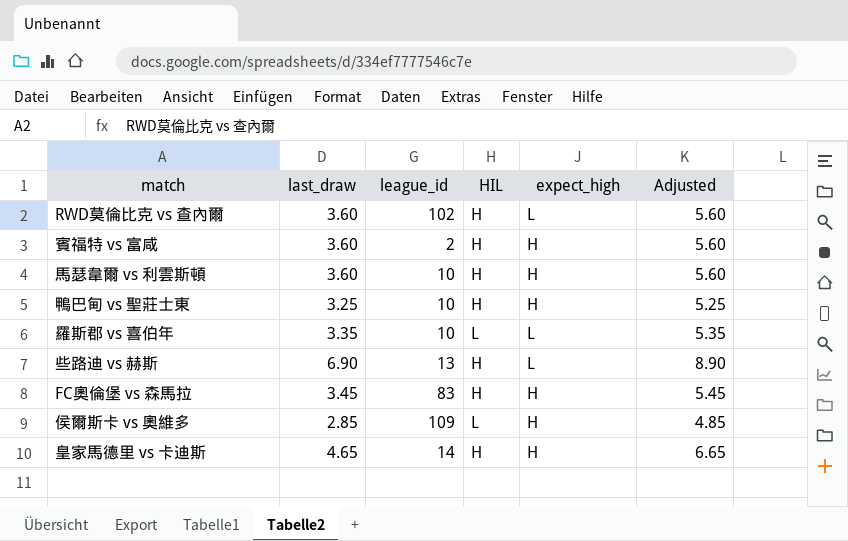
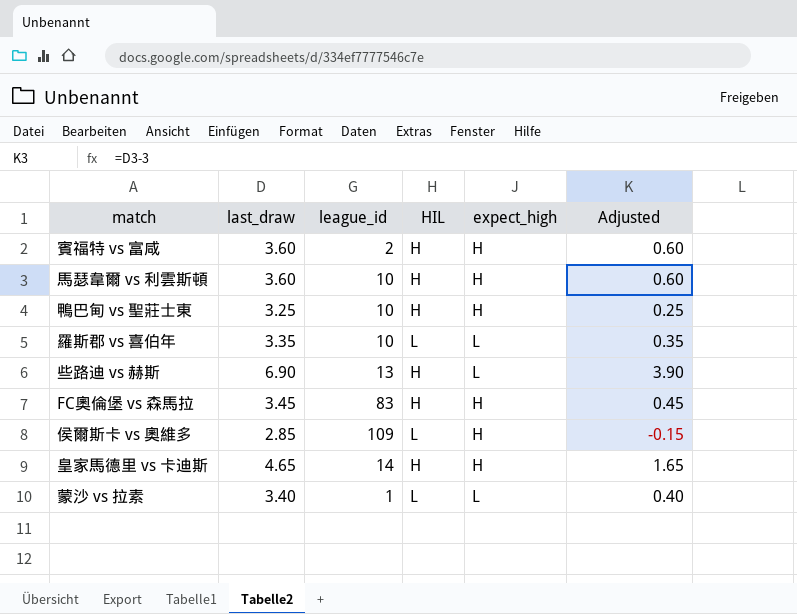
column Adjusted | formula: [last_draw] + 2 -> [last_draw] - 3
row RWD莫倫比克 vs 查內爾: 3.60 | 102 | H | L | 5.60 -> none
row 蒙沙 vs 拉素: none -> 3.40 | 1 | L | L | 0.40

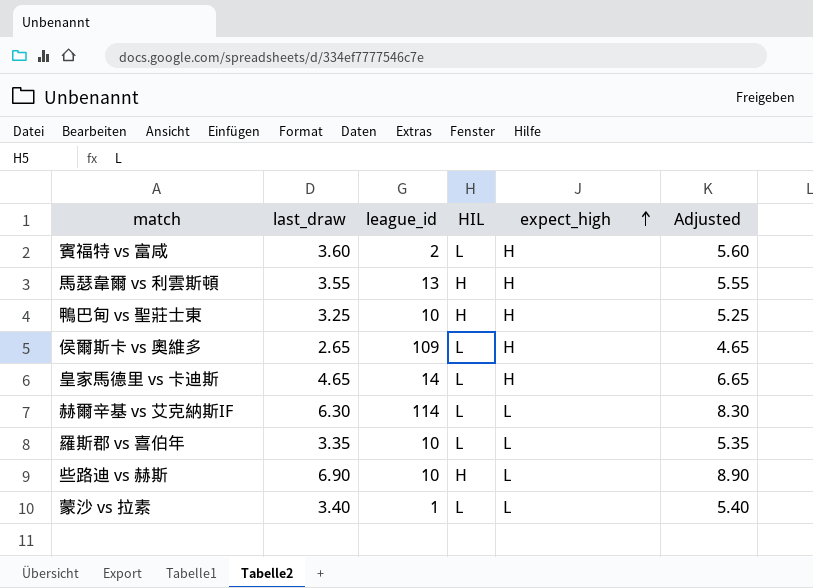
row order: none -> expect_high ascending
column Adjusted | formula: [last_draw] - 3 -> [last_draw] + 2
row FC奧倫堡 vs 森馬拉: 3.45 | 83 | H | H | 0.45 -> none
賓福特 vs 富咸 | HIL: H -> L
馬瑟韋爾 vs 利雲斯頓 | last_draw: 3.60 -> 3.55
馬瑟韋爾 vs 利雲斯頓 | league_id: 10 -> 13
侯爾斯卡 vs 奧維多 | last_draw: 2.85 -> 2.65
皇家馬德里 vs 卡迪斯 | HIL: H -> L
row 赫爾辛基 vs 艾克納斯IF: none -> 6.30 | 114 | L | L | 8.30
些路迪 vs 赫斯 | league_id: 13 -> 10

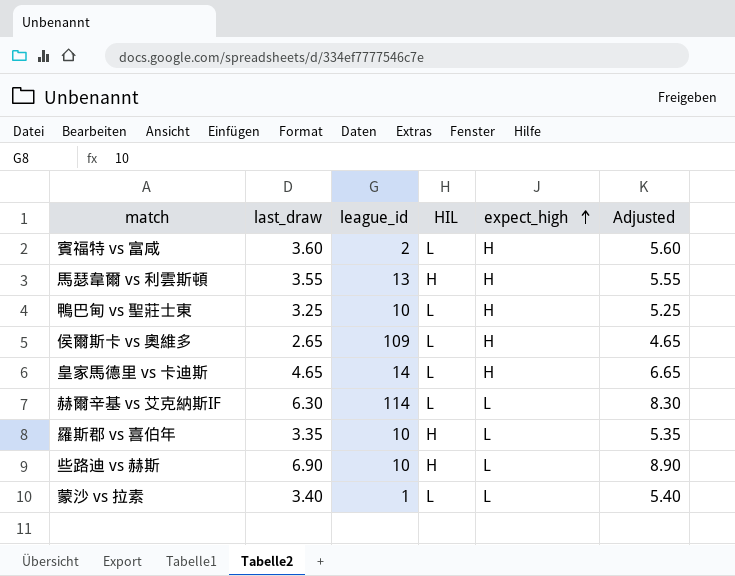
鴨巴甸 vs 聖莊士東 | HIL: H -> L
羅斯郡 vs 喜伯年 | HIL: L -> H

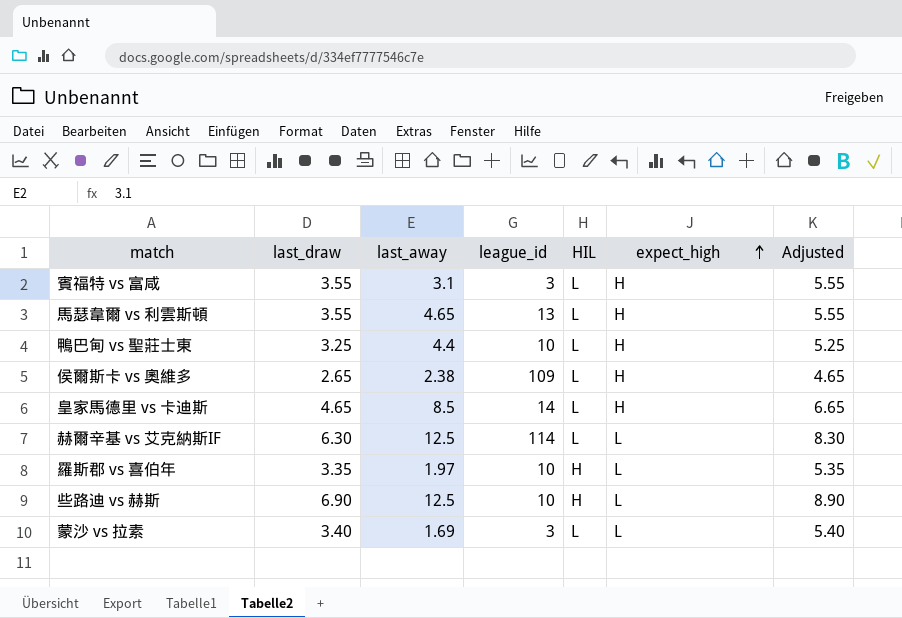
column last_away | position: none -> 3
賓福特 vs 富咸 | last_draw: 3.60 -> 3.55
賓福特 vs 富咸 | league_id: 2 -> 3
賓福特 vs 富咸 | Adjusted: 5.60 -> 5.55
馬瑟韋爾 vs 利雲斯頓 | HIL: H -> L
蒙沙 vs 拉素 | league_id: 1 -> 3

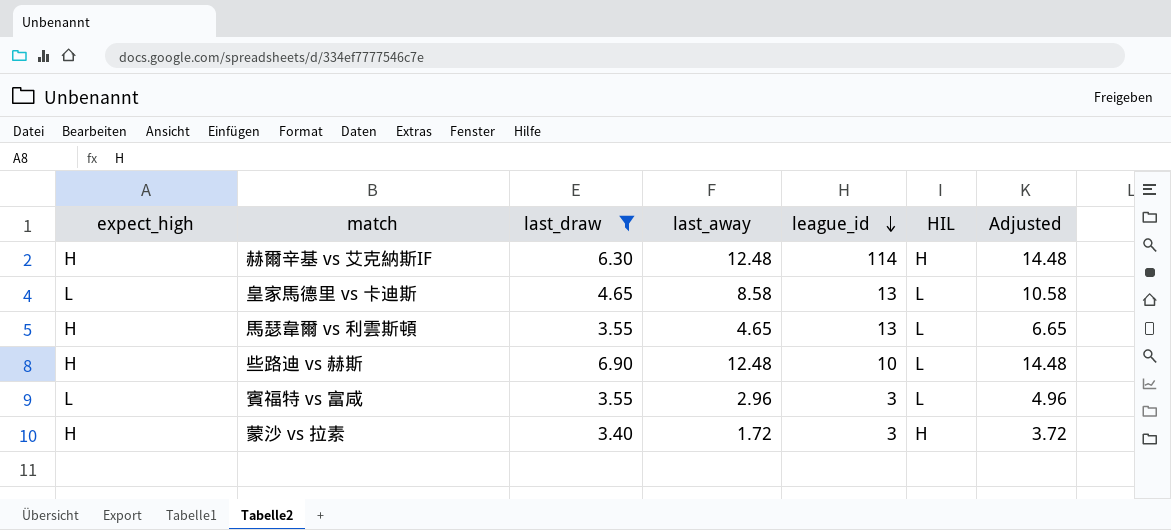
filter: none -> last_draw >= 3.40
row order: expect_high ascending -> league_id descending
column expect_high | position: 6 -> 1
column Adjusted | formula: [last_draw] + 2 -> [last_away] + 2
赫爾辛基 vs 艾克納斯IF | expect_high: L -> H
赫爾辛基 vs 艾克納斯IF | last_away: 12.5 -> 12.48
赫爾辛基 vs 艾克納斯IF | HIL: L -> H
皇家馬德里 vs 卡迪斯 | expect_high: H -> L
皇家馬德里 vs 卡迪斯 | last_away: 8.5 -> 8.58
皇家馬德里 vs 卡迪斯 | league_id: 14 -> 13
些路迪 vs 赫斯 | expect_high: L -> H
些路迪 vs 赫斯 | last_away: 12.5 -> 12.48
些路迪 vs 赫斯 | HIL: H -> L
賓福特 vs 富咸 | expect_high: H -> L
賓福特 vs 富咸 | last_away: 3.1 -> 2.96
蒙沙 vs 拉素 | expect_high: L -> H
蒙沙 vs 拉素 | last_away: 1.69 -> 1.72
蒙沙 vs 拉素 | HIL: L -> H

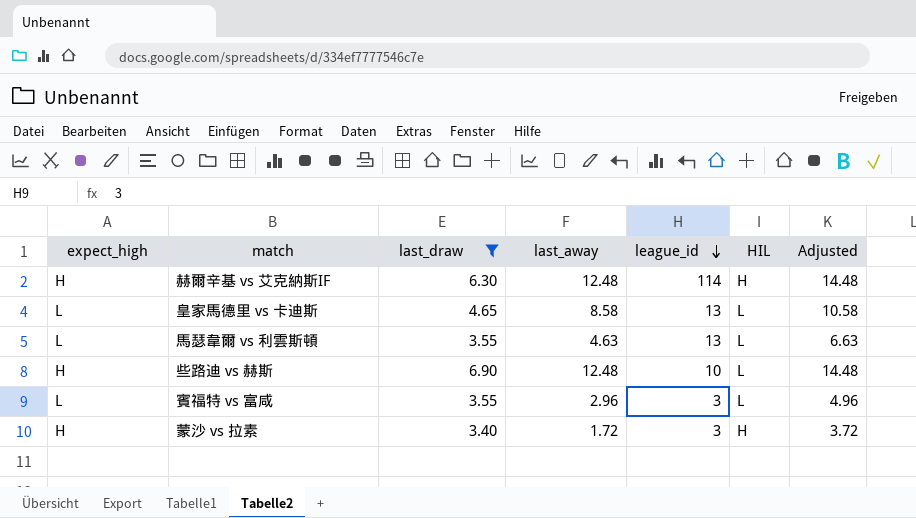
馬瑟韋爾 vs 利雲斯頓 | expect_high: H -> L
馬瑟韋爾 vs 利雲斯頓 | last_away: 4.65 -> 4.63
馬瑟韋爾 vs 利雲斯頓 | Adjusted: 6.65 -> 6.63

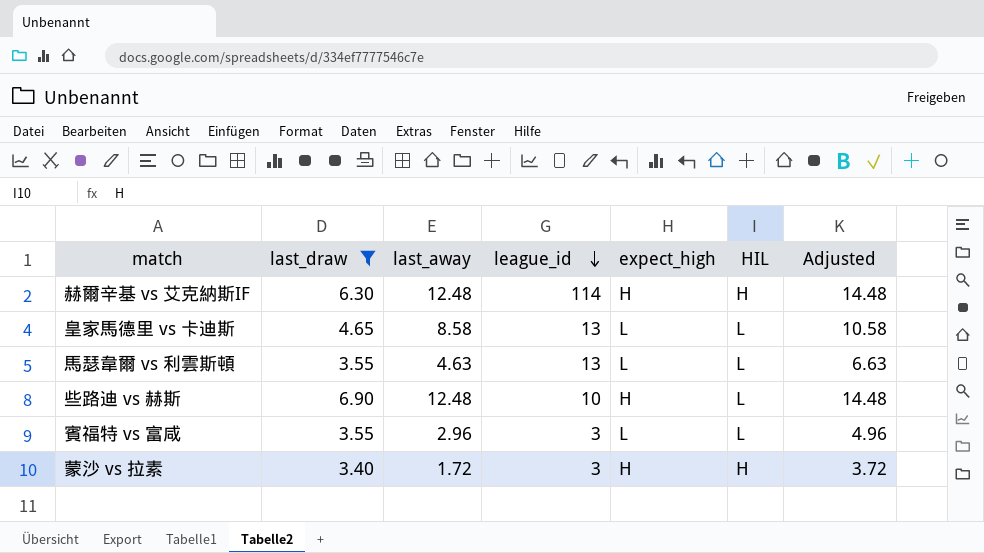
column expect_high | position: 1 -> 5

